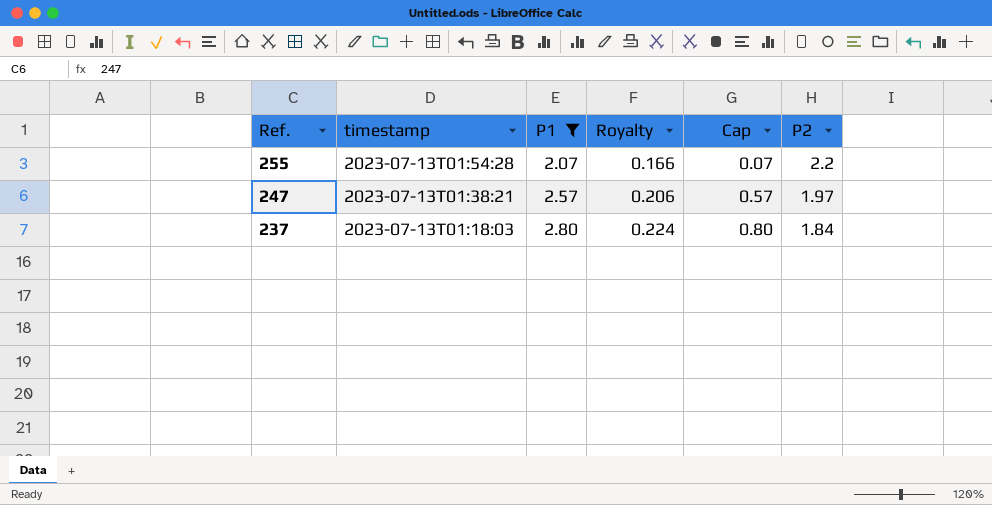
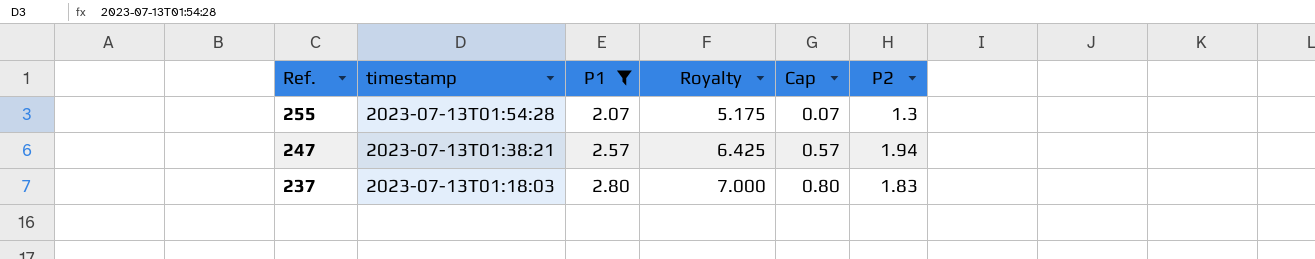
column Royalty | formula: [P1] * 0.08 -> [P1] * 2.5
255 | P2: 2.2 -> 1.3
247 | P2: 1.97 -> 1.94
237 | P2: 1.84 -> 1.83

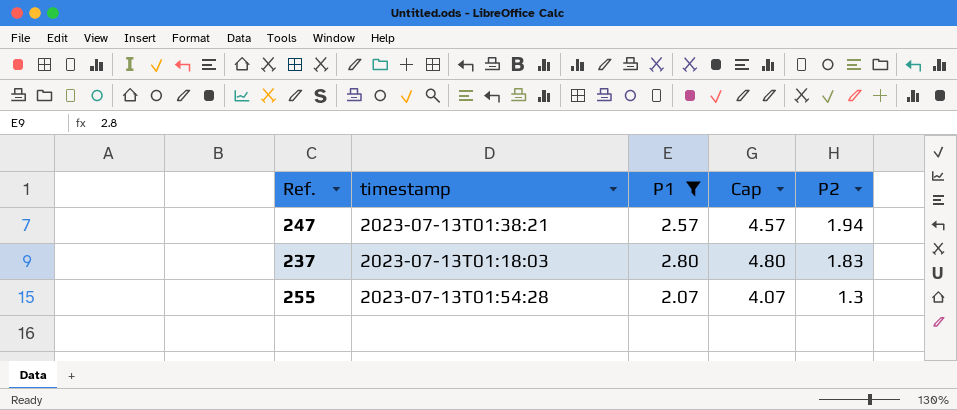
row order: Ref. descending -> P2 descending
column Royalty | formula: [P1] * 2.5 -> none
column Cap | formula: [P1] - 2 -> [P1] + 2

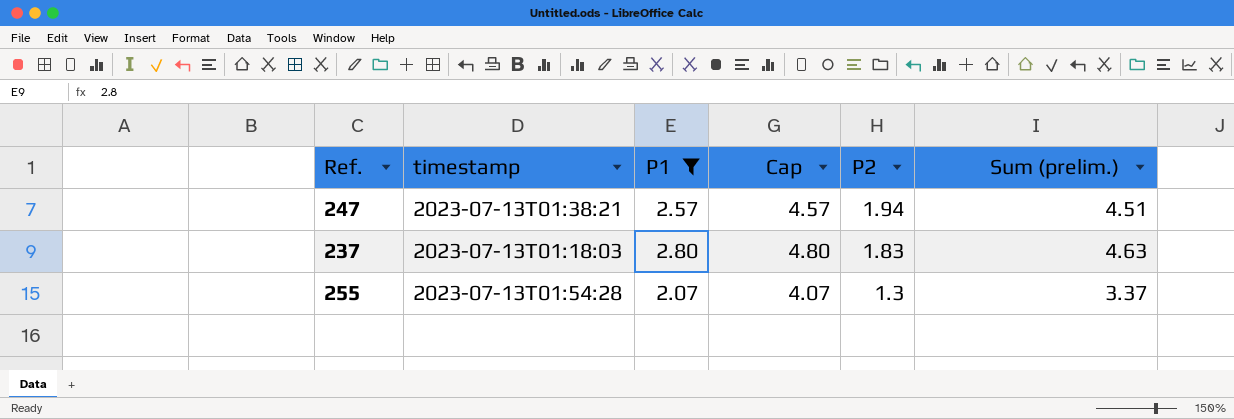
column Sum (prelim.) | formula: none -> [P1] + [P2]

